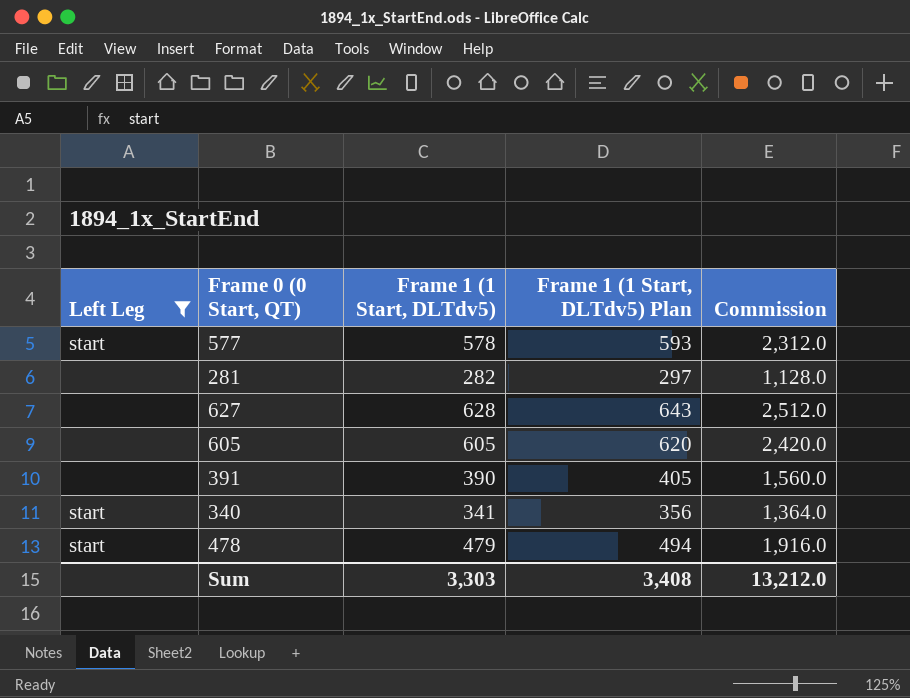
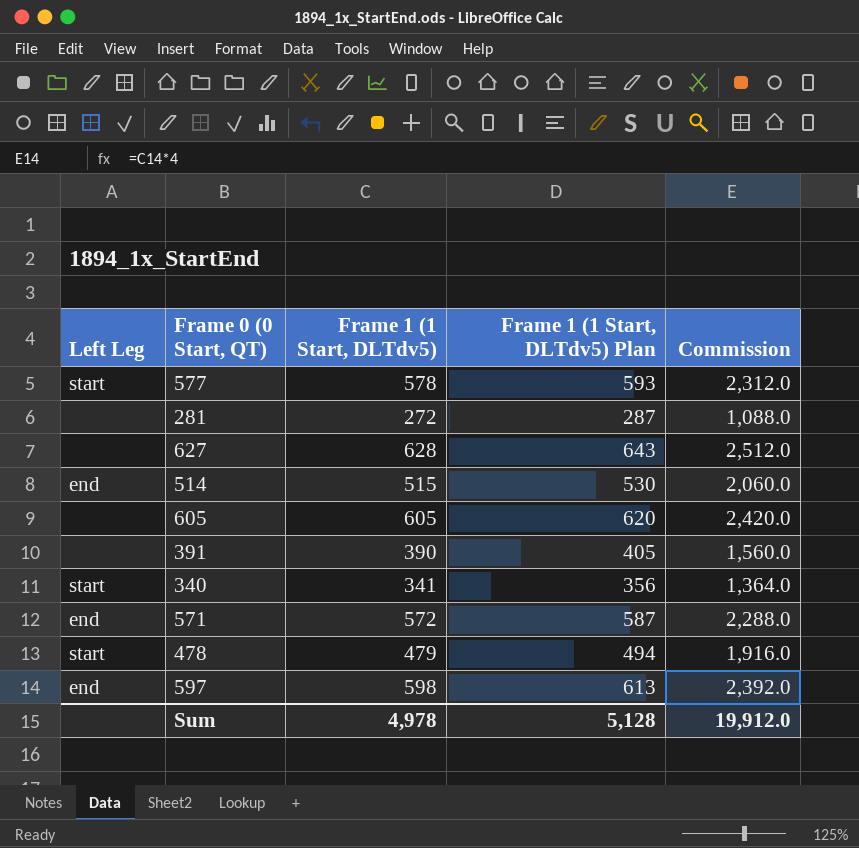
filter: Left Leg != end -> none
281 | Frame 1 (1 Start, DLTdv5): 282 -> 272
281 | Frame 1 (1 Start, DLTdv5) Plan: 297 -> 287
281 | Commission: 1,128.0 -> 1,088.0
Sum | Frame 1 (1 Start, DLTdv5): 3,303 -> 4,978
Sum | Frame 1 (1 Start, DLTdv5) Plan: 3,408 -> 5,128
Sum | Commission: 13,212.0 -> 19,912.0

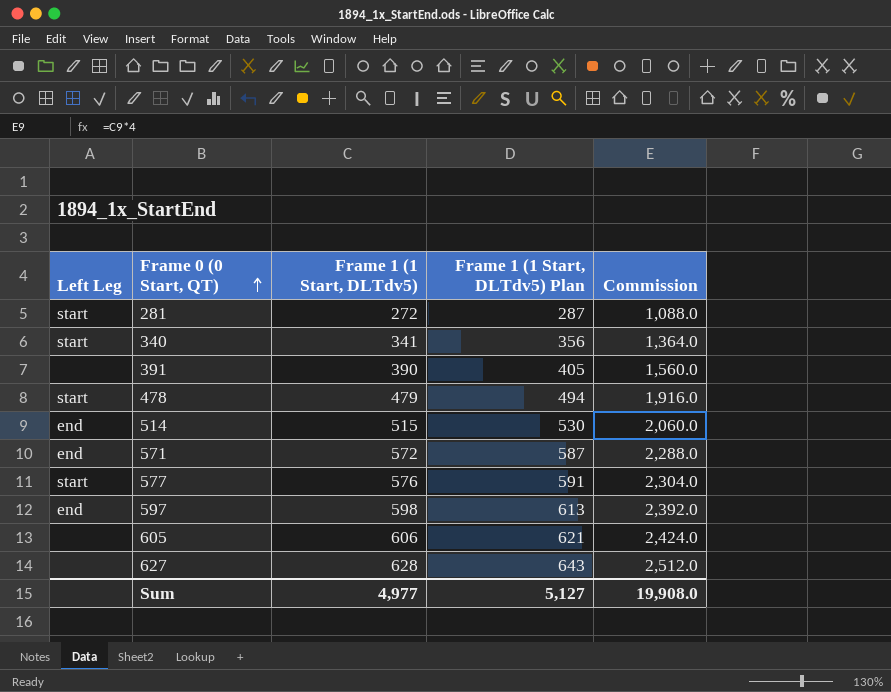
row order: none -> Frame 0 (0 Start, QT) ascending
281 | Left Leg: none -> start
577 | Frame 1 (1 Start, DLTdv5): 578 -> 576
577 | Frame 1 (1 Start, DLTdv5) Plan: 593 -> 591
577 | Commission: 2,312.0 -> 2,304.0
605 | Frame 1 (1 Start, DLTdv5): 605 -> 606
605 | Frame 1 (1 Start, DLTdv5) Plan: 620 -> 621
605 | Commission: 2,420.0 -> 2,424.0
Sum | Frame 1 (1 Start, DLTdv5): 4,978 -> 4,977
Sum | Frame 1 (1 Start, DLTdv5) Plan: 5,128 -> 5,127
Sum | Commission: 19,912.0 -> 19,908.0

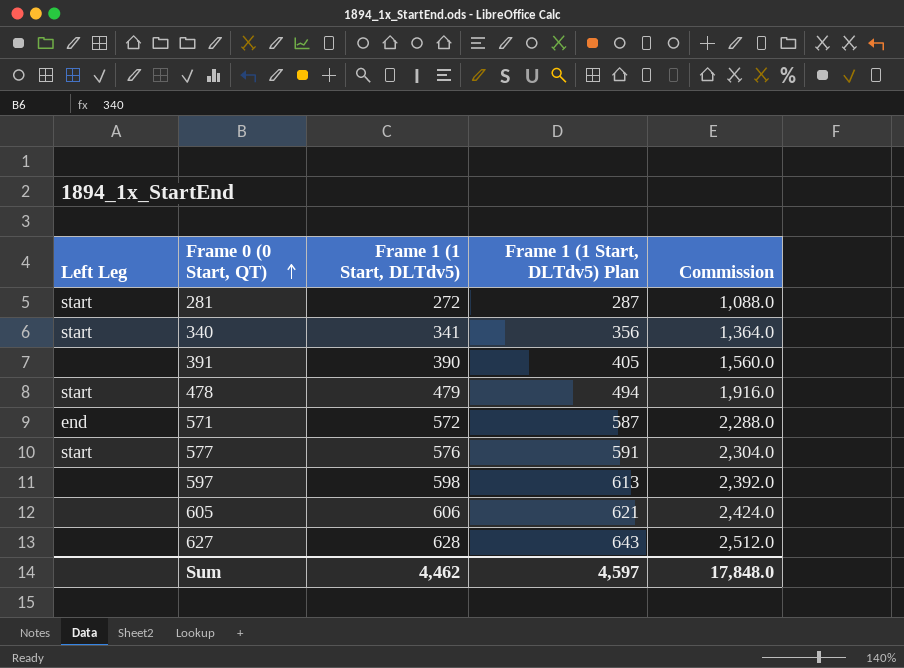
row 514: end | 515 | 530 | 2,060.0 -> none
597 | Left Leg: end -> none
Sum | Frame 1 (1 Start, DLTdv5): 4,977 -> 4,462
Sum | Frame 1 (1 Start, DLTdv5) Plan: 5,127 -> 4,597
Sum | Commission: 19,908.0 -> 17,848.0

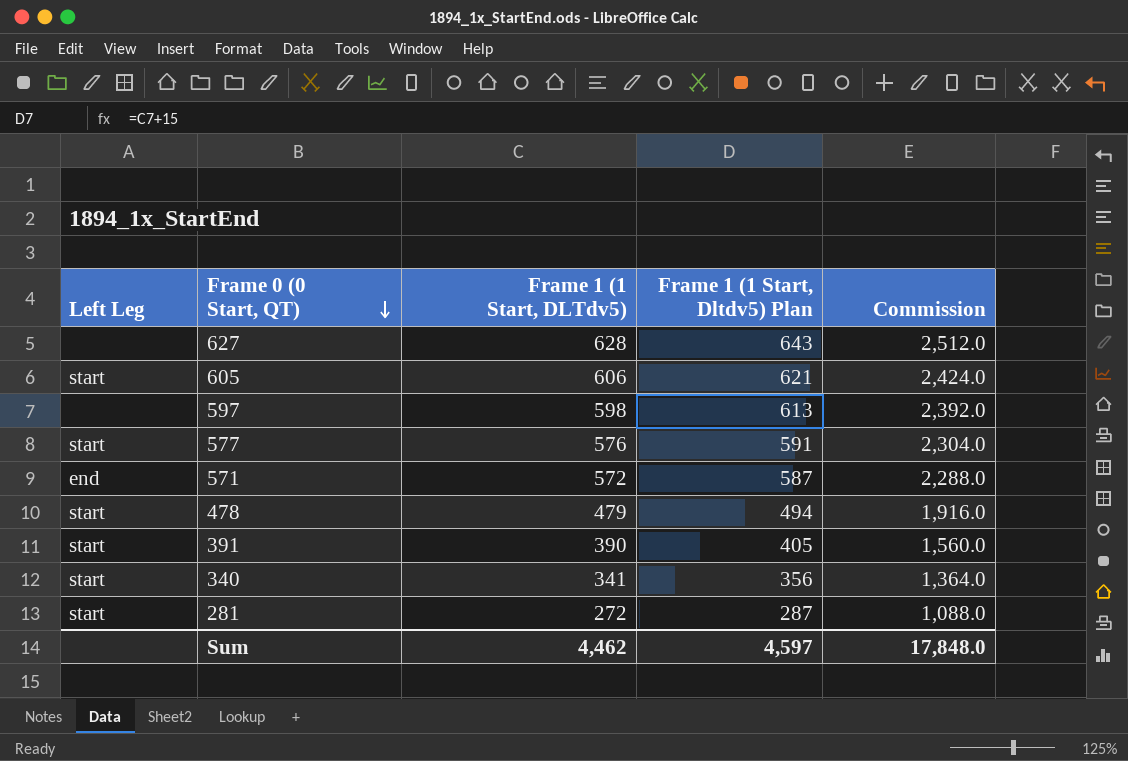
row order: Frame 0 (0 Start, QT) ascending -> Frame 0 (0 Start, QT) descending
column name: Frame 1 (1 Start, DLTdv5) Plan -> Frame 1 (1 Start, Dltdv5) Plan
605 | Left Leg: none -> start
391 | Left Leg: none -> start

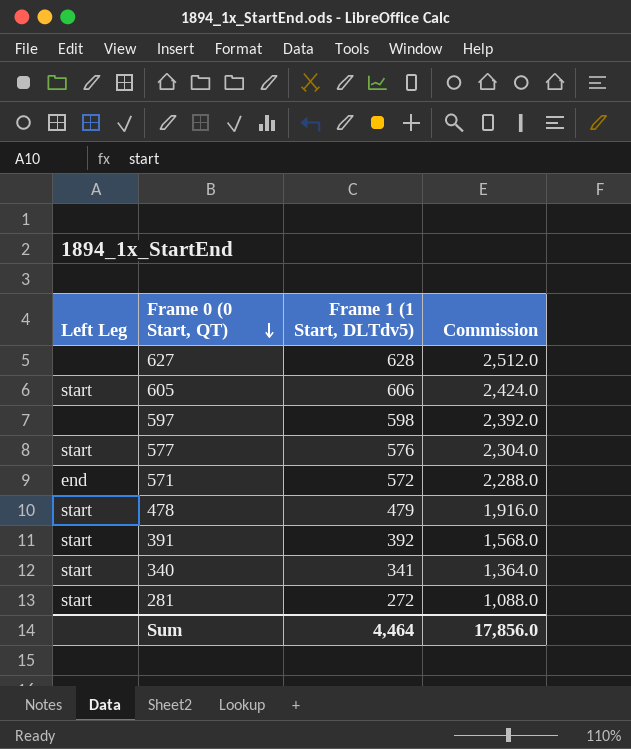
column Frame 1 (1 Start, Dltdv5) Plan | formula: [Frame 1 (1 Start, DLTdv5)] + 15 -> none
391 | Frame 1 (1 Start, DLTdv5): 390 -> 392
391 | Commission: 1,560.0 -> 1,568.0
Sum | Frame 1 (1 Start, DLTdv5): 4,462 -> 4,464
Sum | Commission: 17,848.0 -> 17,856.0

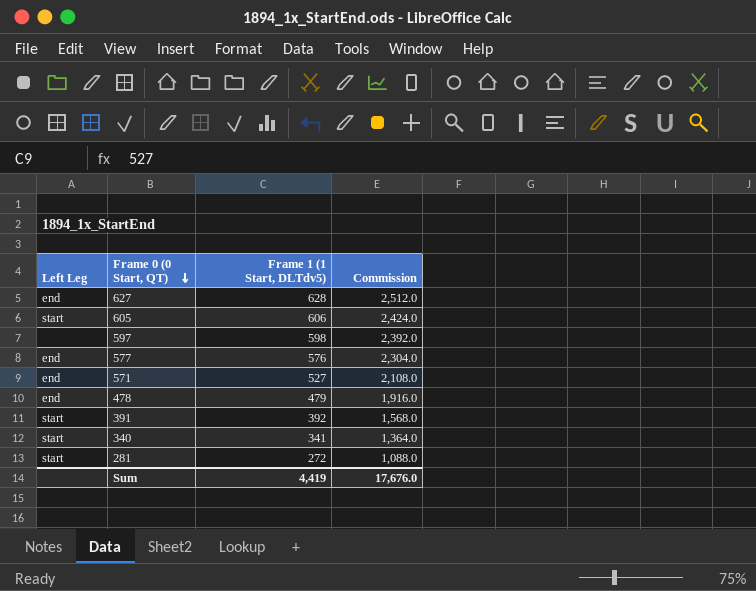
627 | Left Leg: none -> end
577 | Left Leg: start -> end
571 | Frame 1 (1 Start, DLTdv5): 572 -> 527
571 | Commission: 2,288.0 -> 2,108.0
478 | Left Leg: start -> end
Sum | Frame 1 (1 Start, DLTdv5): 4,464 -> 4,419
Sum | Commission: 17,856.0 -> 17,676.0

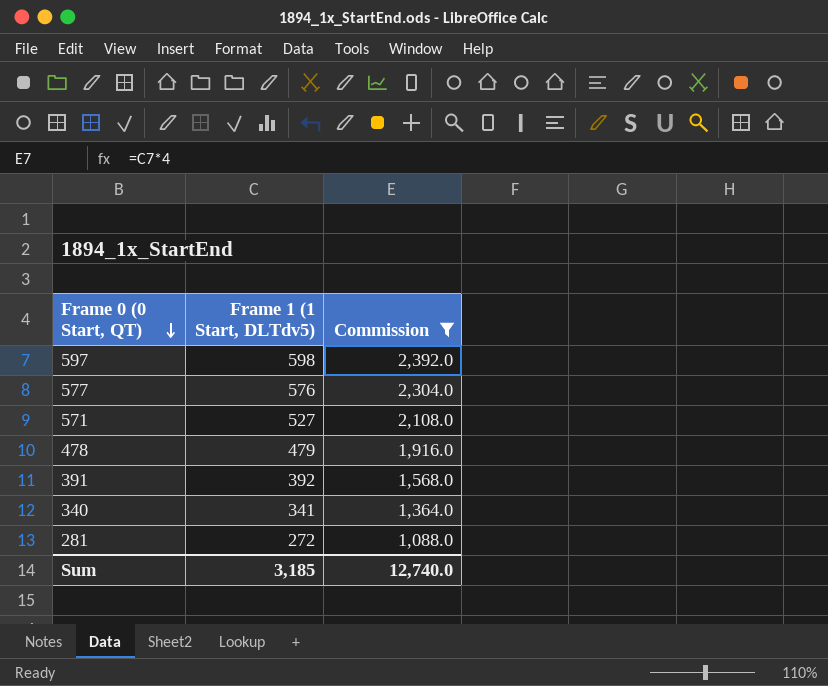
filter: none -> Commission <= 2,392.0
column Left Leg | position: 1 -> none
Sum | Frame 1 (1 Start, DLTdv5): 4,419 -> 3,185
Sum | Commission: 17,676.0 -> 12,740.0

